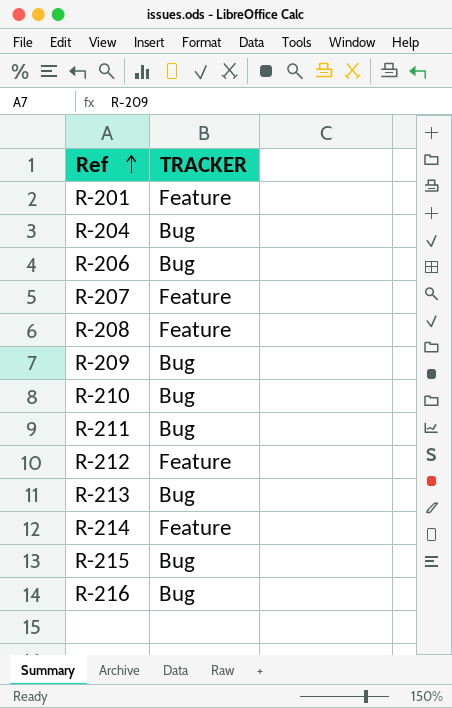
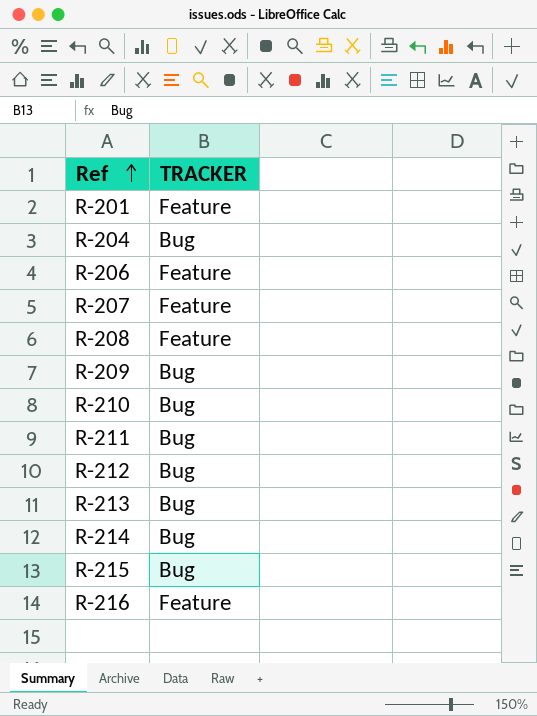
R-206 | TRACKER: Bug -> Feature
R-212 | TRACKER: Feature -> Bug
R-214 | TRACKER: Feature -> Bug
R-216 | TRACKER: Bug -> Feature

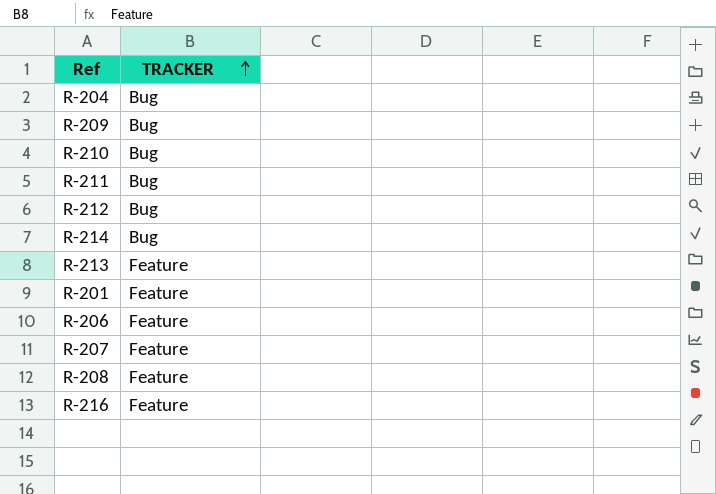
row order: Ref ascending -> TRACKER ascending
row R-215: Bug -> none
R-213 | TRACKER: Bug -> Feature

